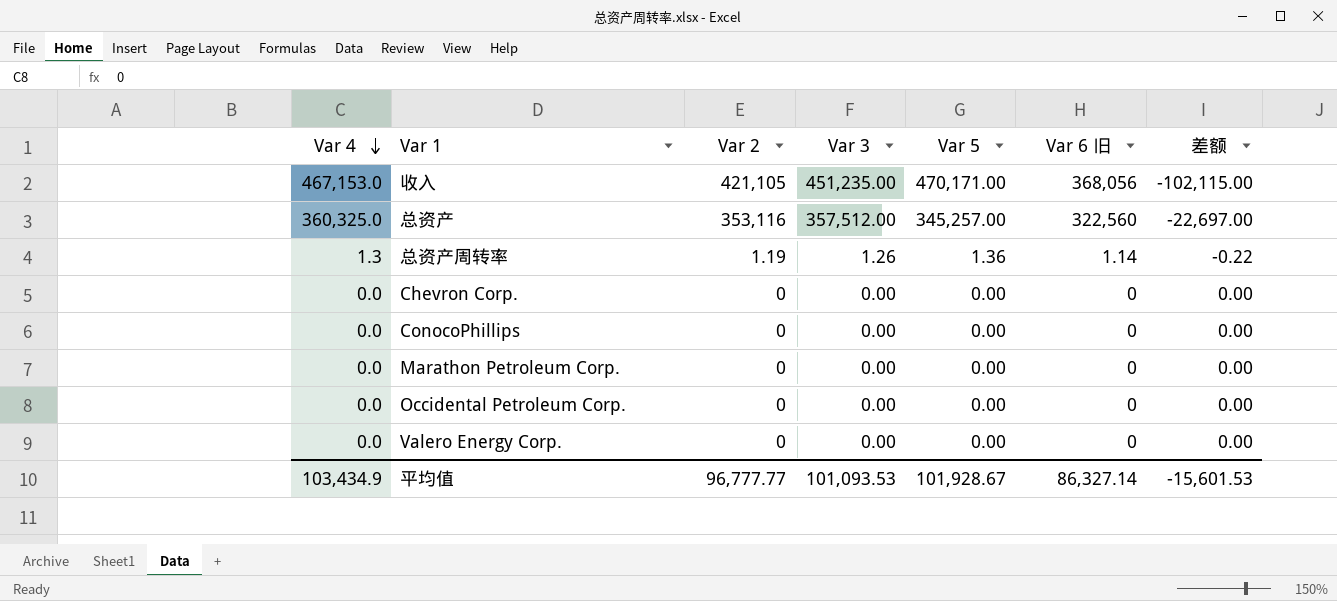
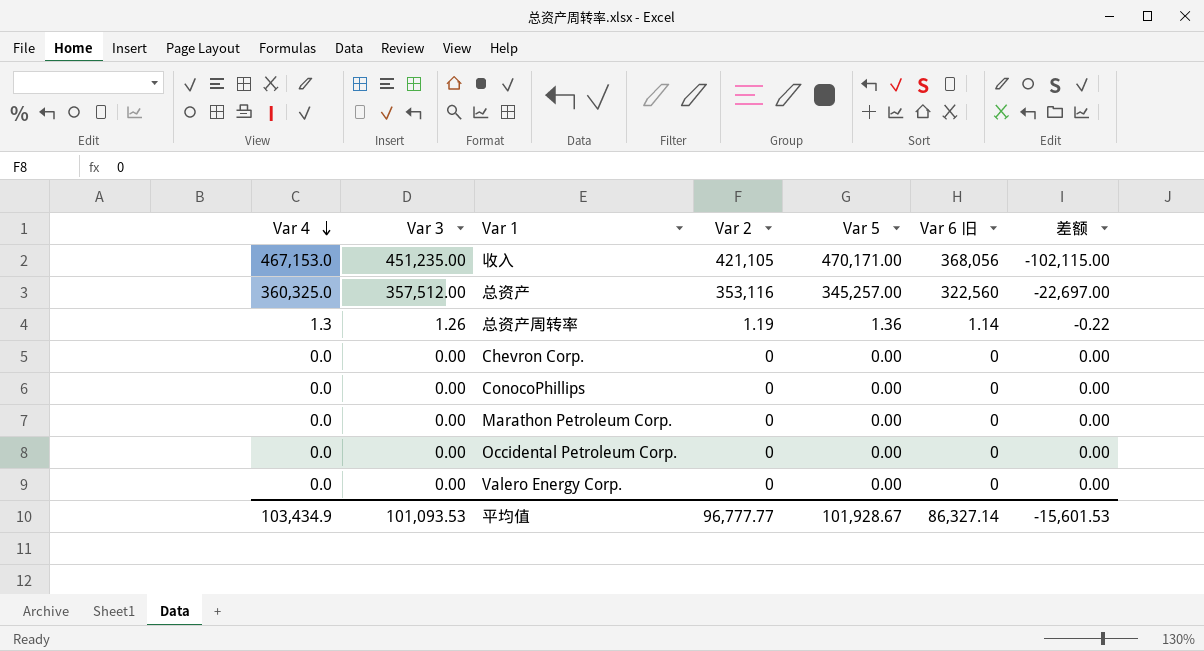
column Var 3 | position: 4 -> 2

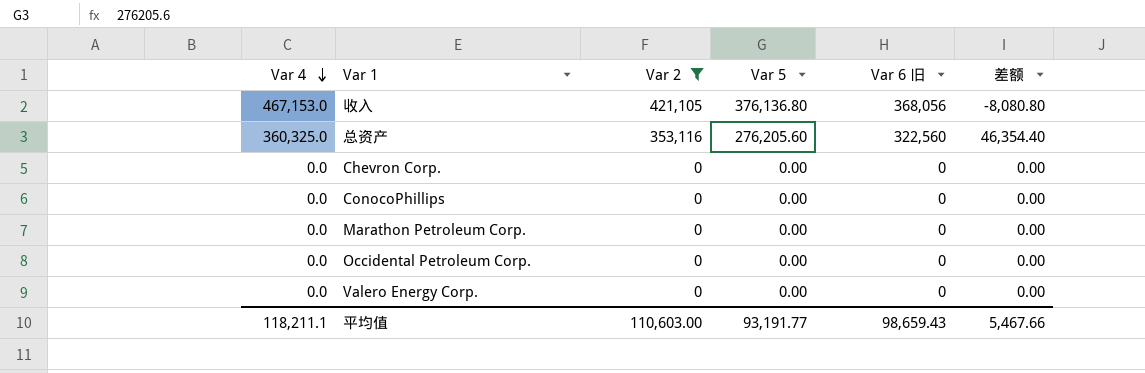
filter: none -> Var 2 != 1.19
column Var 3 | position: 2 -> none
收入 | Var 5: 470,171.00 -> 376,136.80
收入 | 差额: -102,115.00 -> -8,080.80
总资产 | Var 5: 345,257.00 -> 276,205.60
总资产 | 差额: -22,697.00 -> 46,354.40
平均值 | Var 4: 103,434.9 -> 118,211.1
平均值 | Var 2: 96,777.77 -> 110,603.00
平均值 | Var 5: 101,928.67 -> 93,191.77
平均值 | Var 6 旧: 86,327.14 -> 98,659.43
平均值 | 差额: -15,601.53 -> 5,467.66

